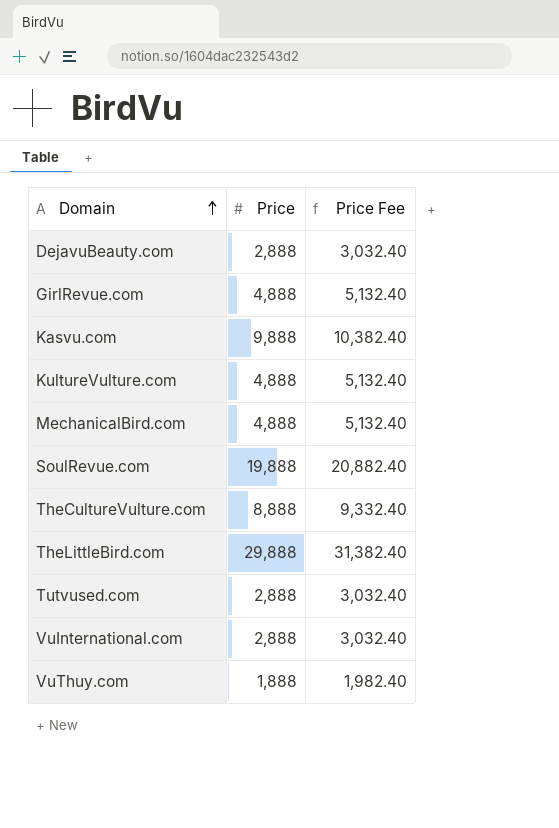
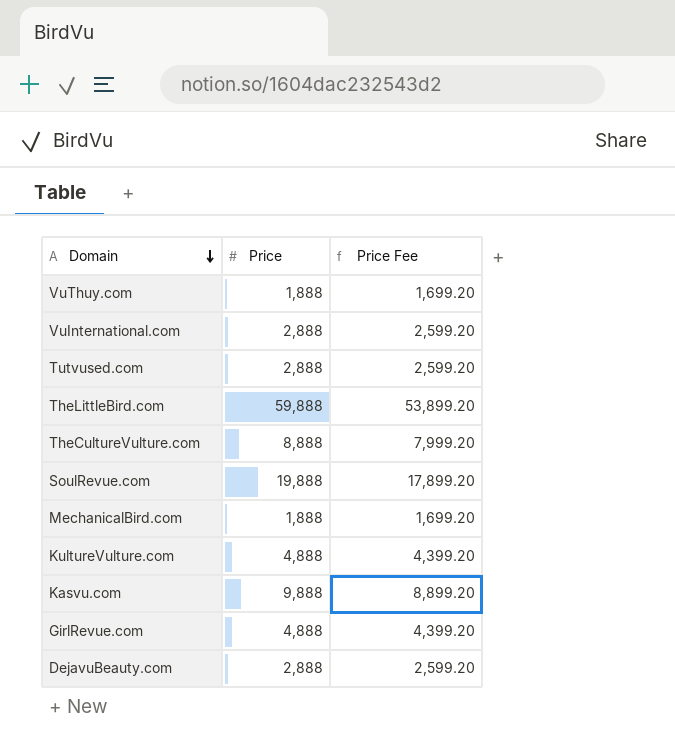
row order: Domain ascending -> Domain descending
column Price Fee | formula: [Price] * 1.05 -> [Price] * 0.9
TheLittleBird.com | Price: 29,888 -> 59,888
MechanicalBird.com | Price: 4,888 -> 1,888

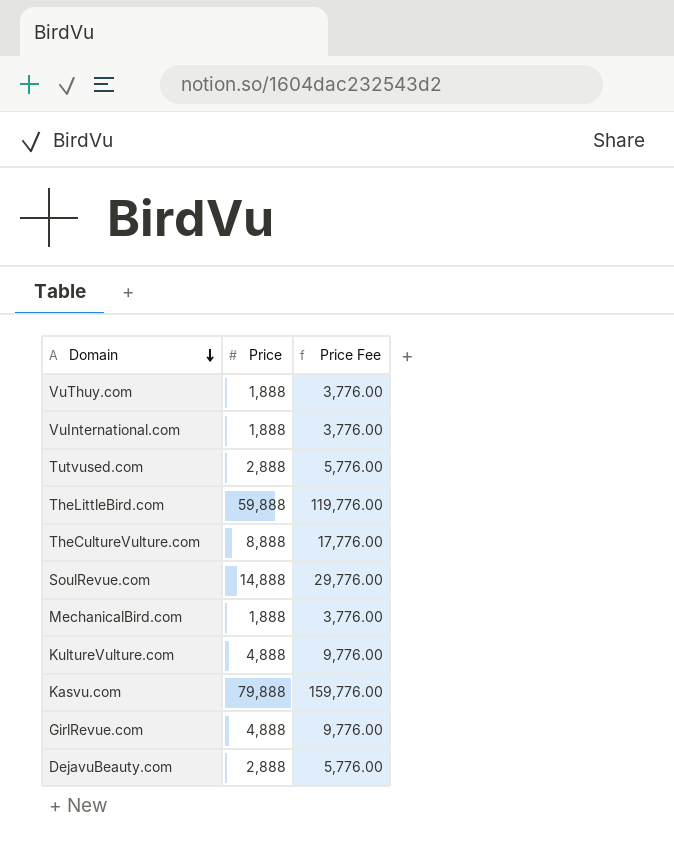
column Price Fee | formula: [Price] * 0.9 -> [Price] * 2
VuInternational.com | Price: 2,888 -> 1,888
SoulRevue.com | Price: 19,888 -> 14,888
Kasvu.com | Price: 9,888 -> 79,888

